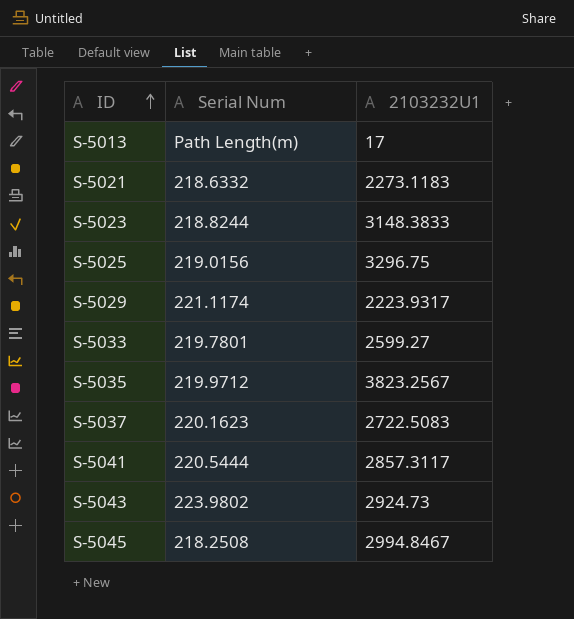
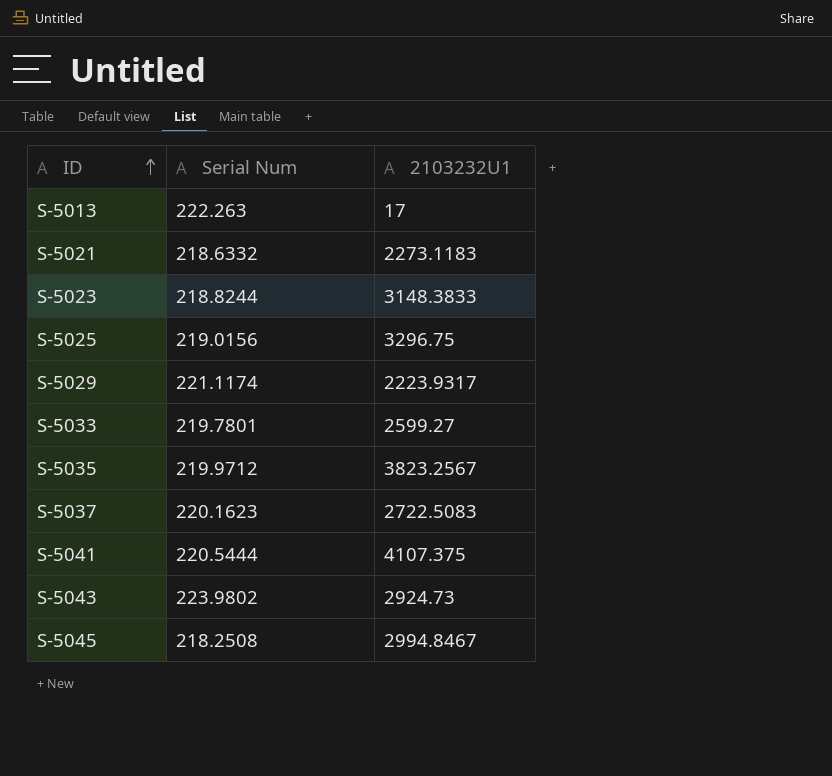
S-5013 | Serial Num: Path Length(m) -> 222.263
S-5041 | 2103232U1: 2857.3117 -> 4107.375

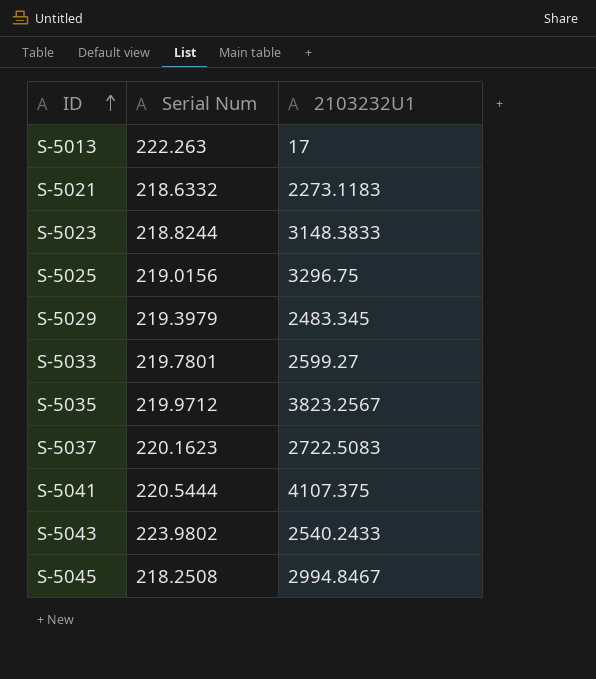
S-5029 | Serial Num: 221.1174 -> 219.3979
S-5029 | 2103232U1: 2223.9317 -> 2483.345
S-5043 | 2103232U1: 2924.73 -> 2540.2433

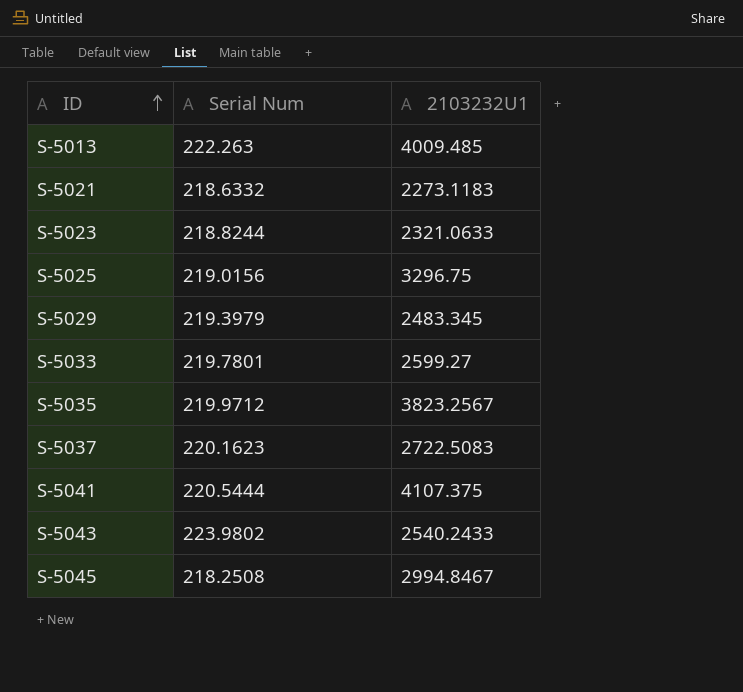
S-5013 | 2103232U1: 17 -> 4009.485
S-5023 | 2103232U1: 3148.3833 -> 2321.0633

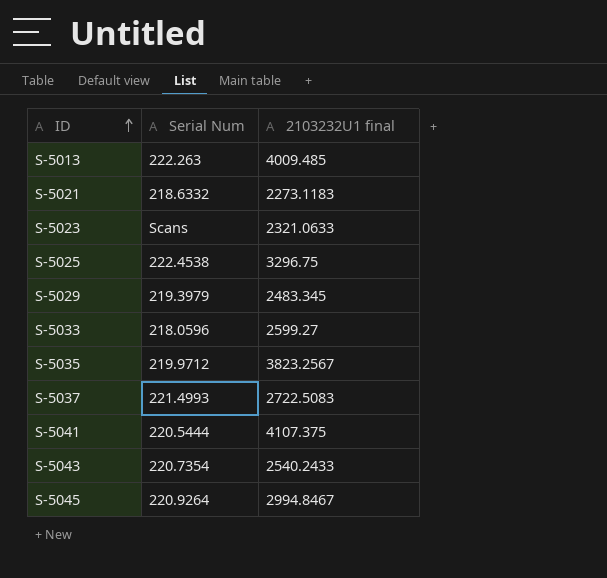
column name: 2103232U1 -> 2103232U1 final
S-5023 | Serial Num: 218.8244 -> Scans
S-5025 | Serial Num: 219.0156 -> 222.4538
S-5033 | Serial Num: 219.7801 -> 218.0596
S-5037 | Serial Num: 220.1623 -> 221.4993
S-5043 | Serial Num: 223.9802 -> 220.7354
S-5045 | Serial Num: 218.2508 -> 220.9264

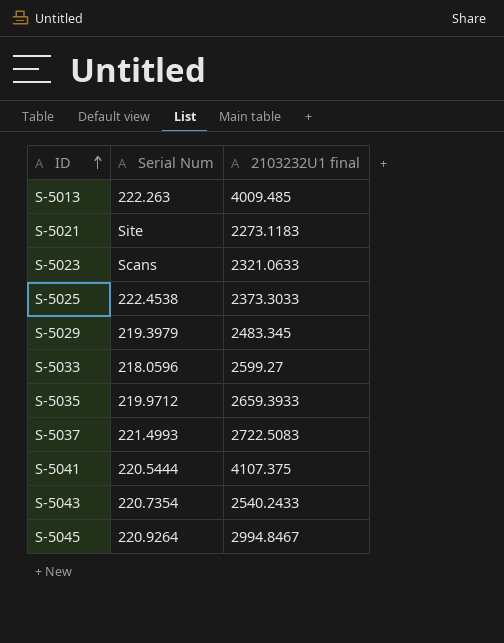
S-5021 | Serial Num: 218.6332 -> Site
S-5025 | 2103232U1 final: 3296.75 -> 2373.3033
S-5035 | 2103232U1 final: 3823.2567 -> 2659.3933

